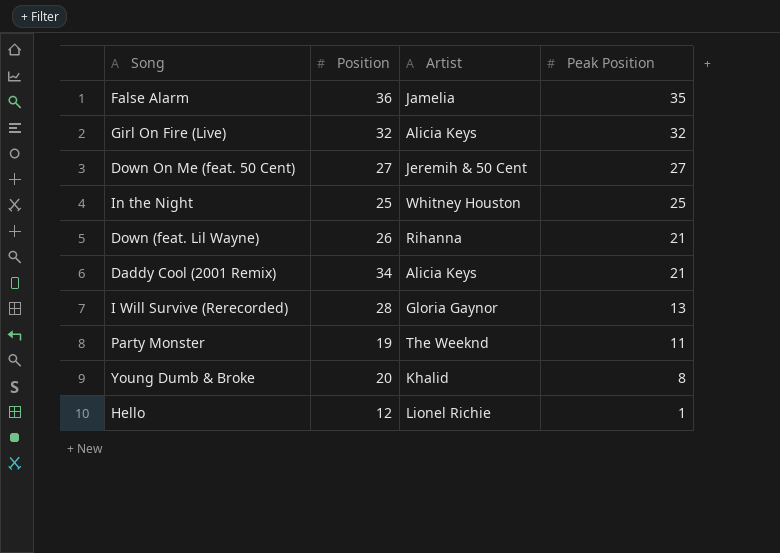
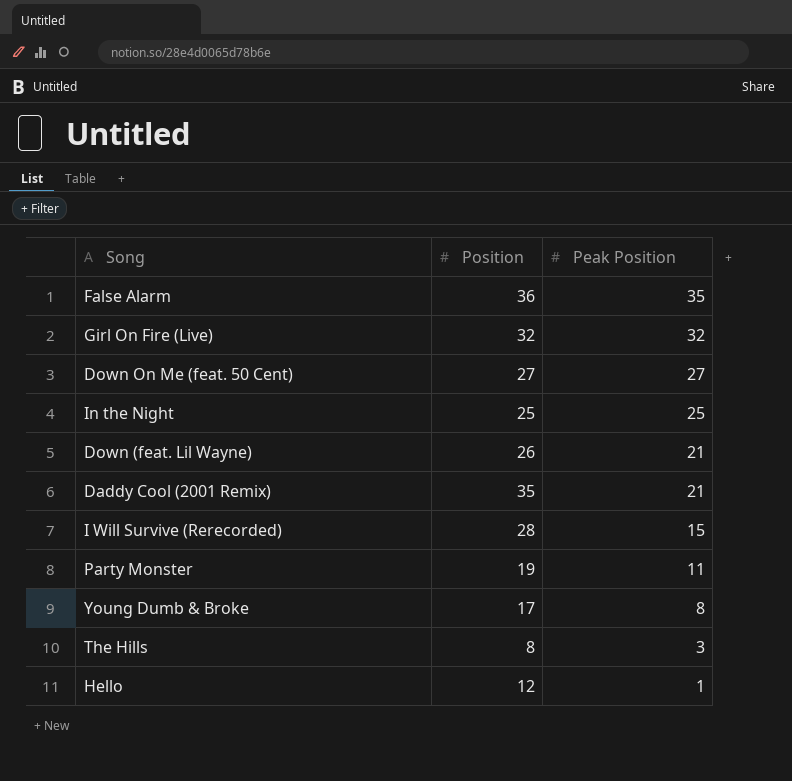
column Artist | position: 3 -> none
Daddy Cool (2001 Remix) | Position: 34 -> 35
I Will Survive (Rerecorded) | Peak Position: 13 -> 15
Young Dumb & Broke | Position: 20 -> 17
row The Hills: none -> 8 | 3

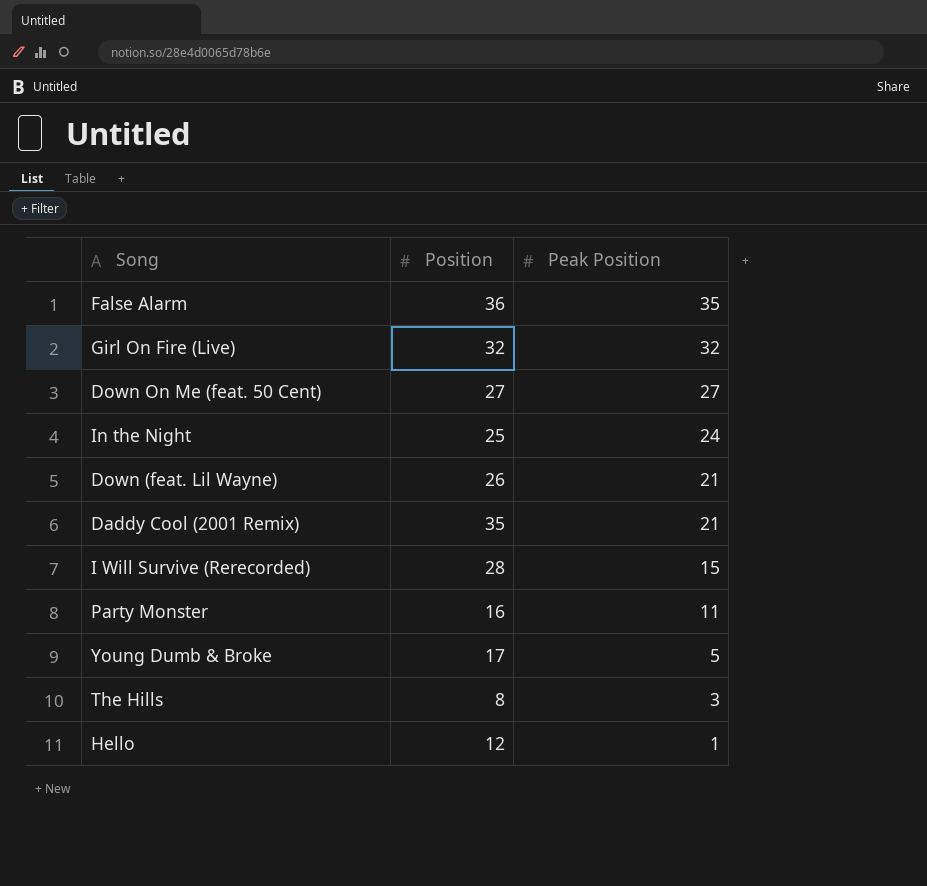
In the Night | Peak Position: 25 -> 24
Party Monster | Position: 19 -> 16
Young Dumb & Broke | Peak Position: 8 -> 5

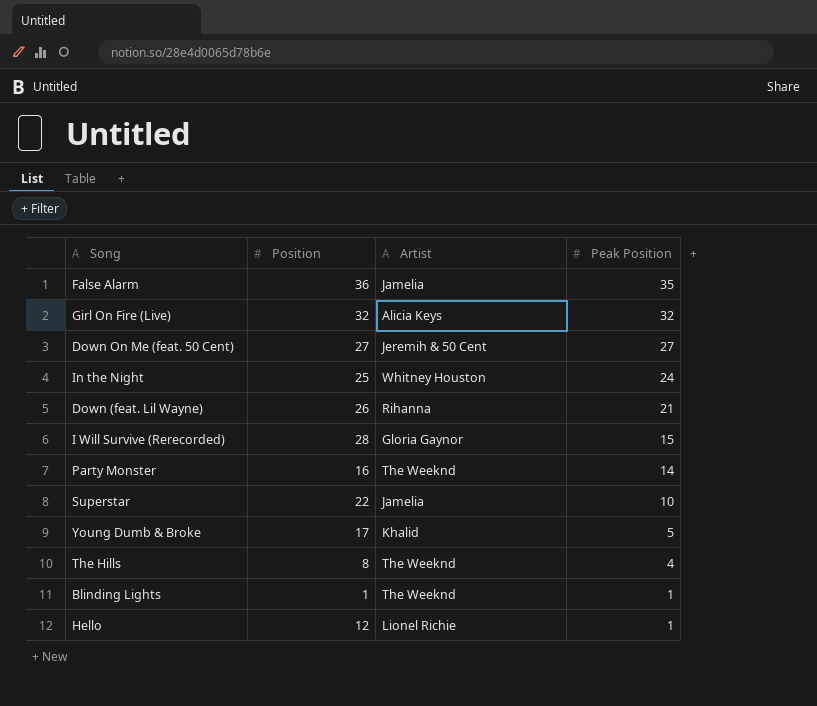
column Artist | position: none -> 3
row Daddy Cool (2001 Remix): 35 | 21 -> none
Party Monster | Peak Position: 11 -> 14
row Superstar: none -> 22 | Jamelia | 10
The Hills | Peak Position: 3 -> 4
row Blinding Lights: none -> 1 | The Weeknd | 1

